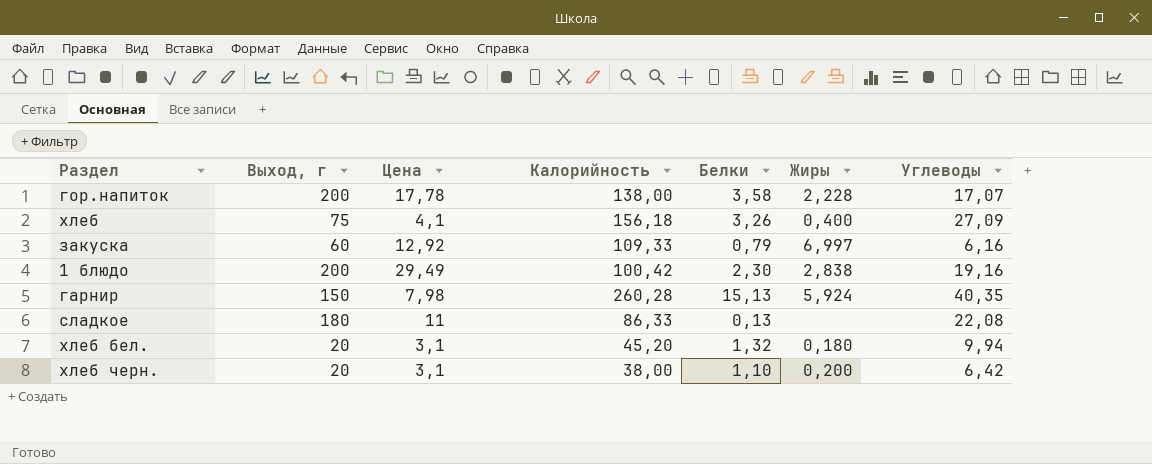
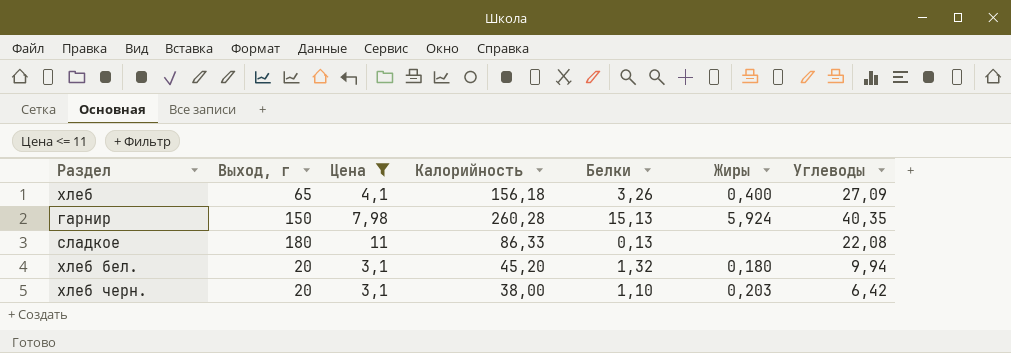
filter: none -> Цена <= 11
хлеб | Выход, г: 75 -> 65
хлеб черн. | Жиры: 0,200 -> 0,203

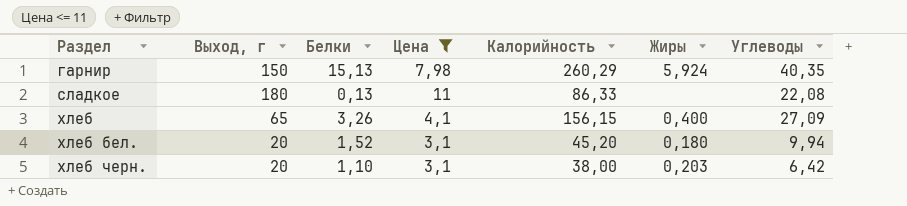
row order: none -> Раздел ascending
column Белки | position: 5 -> 3
гарнир | Калорийность: 260,28 -> 260,29
хлеб | Калорийность: 156,18 -> 156,15
хлеб бел. | Белки: 1,32 -> 1,52

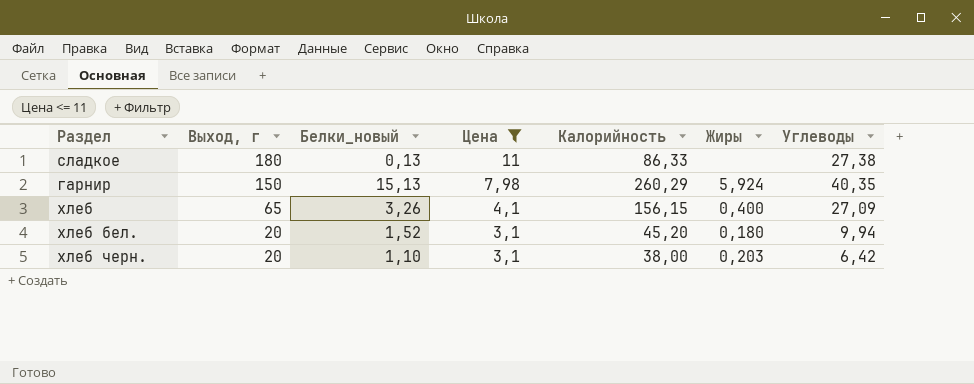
row order: Раздел ascending -> Выход, г descending
column name: Белки -> Белки_новый
сладкое | Углеводы: 22,08 -> 27,38

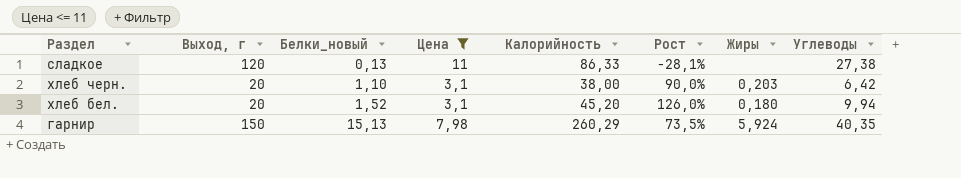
row order: Выход, г descending -> Белки_новый ascending
column Рост | formula: none -> ([Калорийность] - [Выход, г]) / [Выход, г]
row хлеб: 65 | 3,26 | 4,1 | 156,15 | 0,400 | 27,09 -> none
сладкое | Выход, г: 180 -> 120

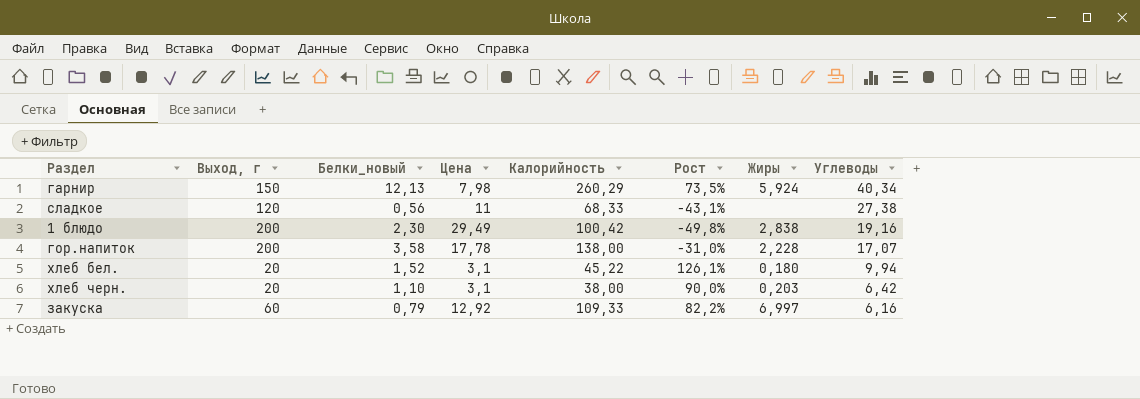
filter: Цена <= 11 -> none
row order: Белки_новый ascending -> Углеводы descending
гарнир | Белки_новый: 15,13 -> 12,13
гарнир | Углеводы: 40,35 -> 40,34
сладкое | Белки_новый: 0,13 -> 0,56
сладкое | Калорийность: 86,33 -> 68,33
сладкое | Рост: -28,1% -> -43,1%
хлеб бел. | Калорийность: 45,20 -> 45,22
хлеб бел. | Рост: 126,0% -> 126,1%

